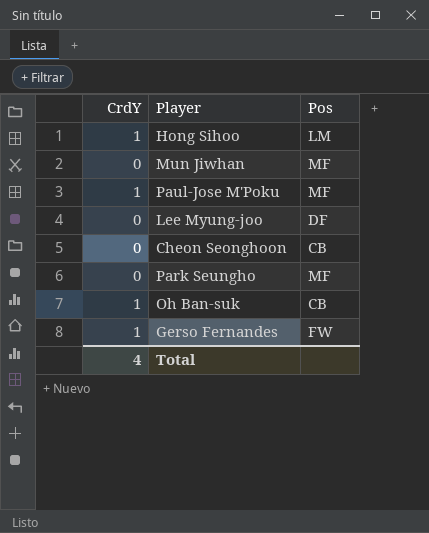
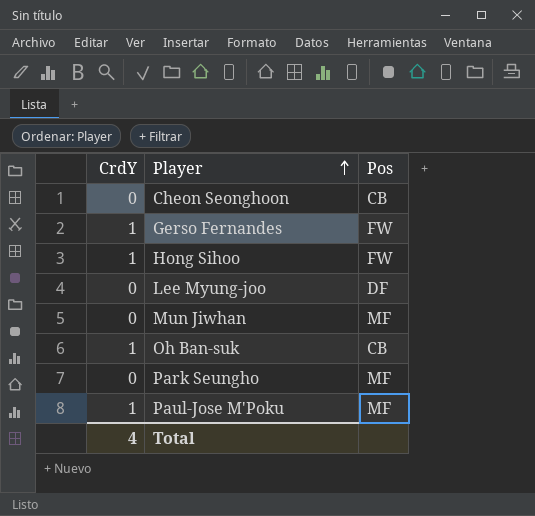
row order: none -> Player ascending
Hong Sihoo | Pos: LM -> FW

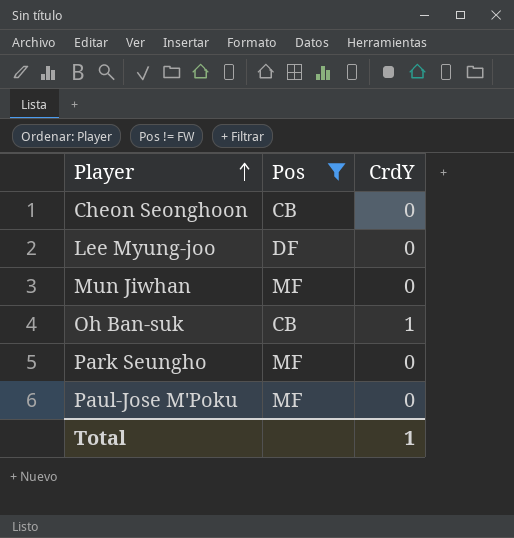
filter: none -> Pos != FW
column CrdY | position: 1 -> 3
Paul-Jose M'Poku | CrdY: 1 -> 0
Total | CrdY: 4 -> 1

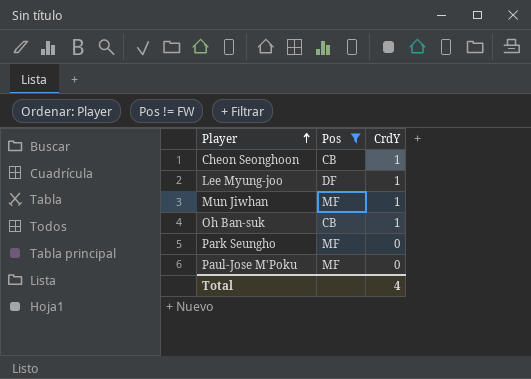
Cheon Seonghoon | CrdY: 0 -> 1
Lee Myung-joo | CrdY: 0 -> 1
Mun Jiwhan | CrdY: 0 -> 1
Total | CrdY: 1 -> 4

